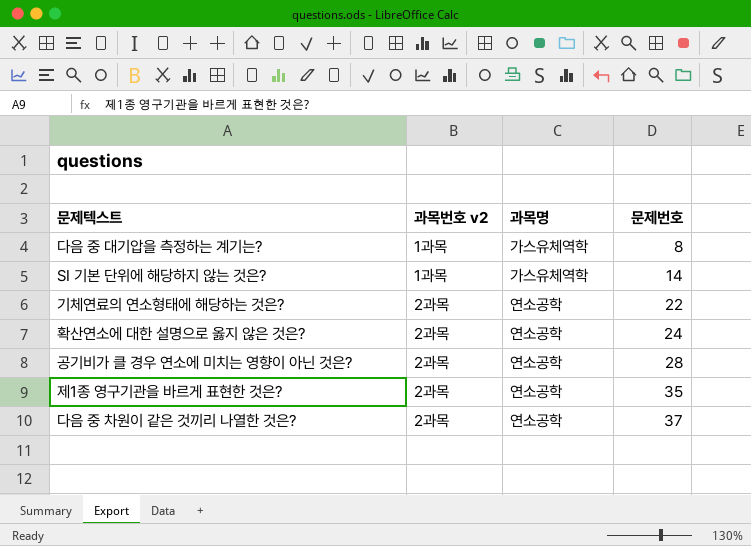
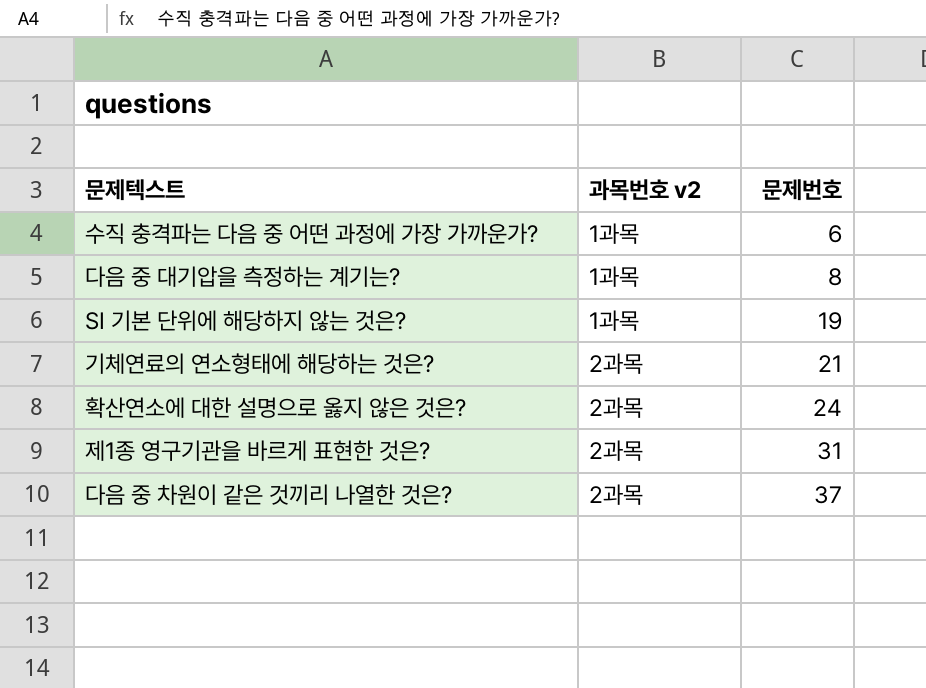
column 과목명 | position: 3 -> none
row 공기비가 클 경우 연소에 미치는 영향이 아닌 것은?: 2과목 | 연소공학 | 28 -> none
row 수직 충격파는 다음 중 어떤 과정에 가장 가까운가?: none -> 1과목 | 6
SI 기본 단위에 해당하지 않는 것은? | 문제번호: 14 -> 19
기체연료의 연소형태에 해당하는 것은? | 문제번호: 22 -> 21
제1종 영구기관을 바르게 표현한 것은? | 문제번호: 35 -> 31

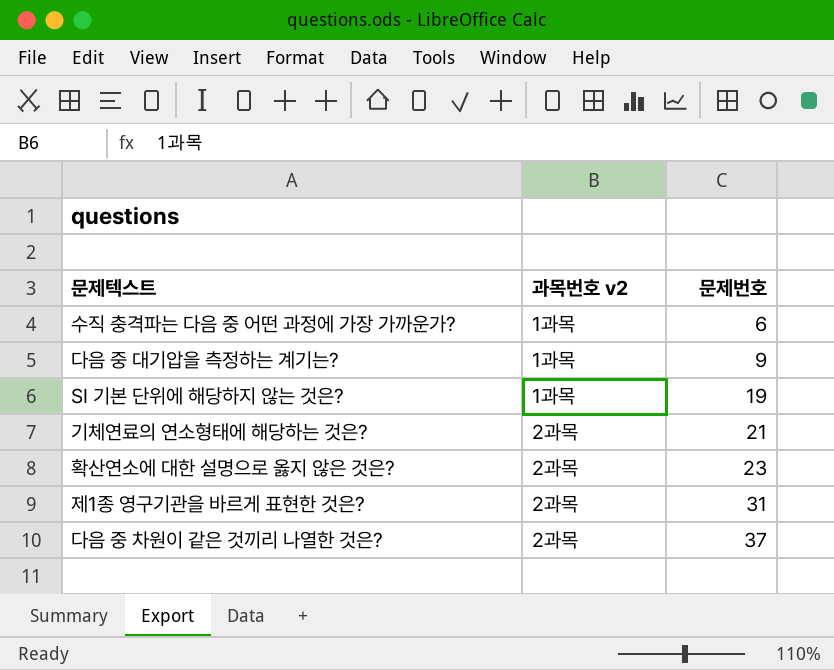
다음 중 대기압을 측정하는 계기는? | 문제번호: 8 -> 9
확산연소에 대한 설명으로 옳지 않은 것은? | 문제번호: 24 -> 23

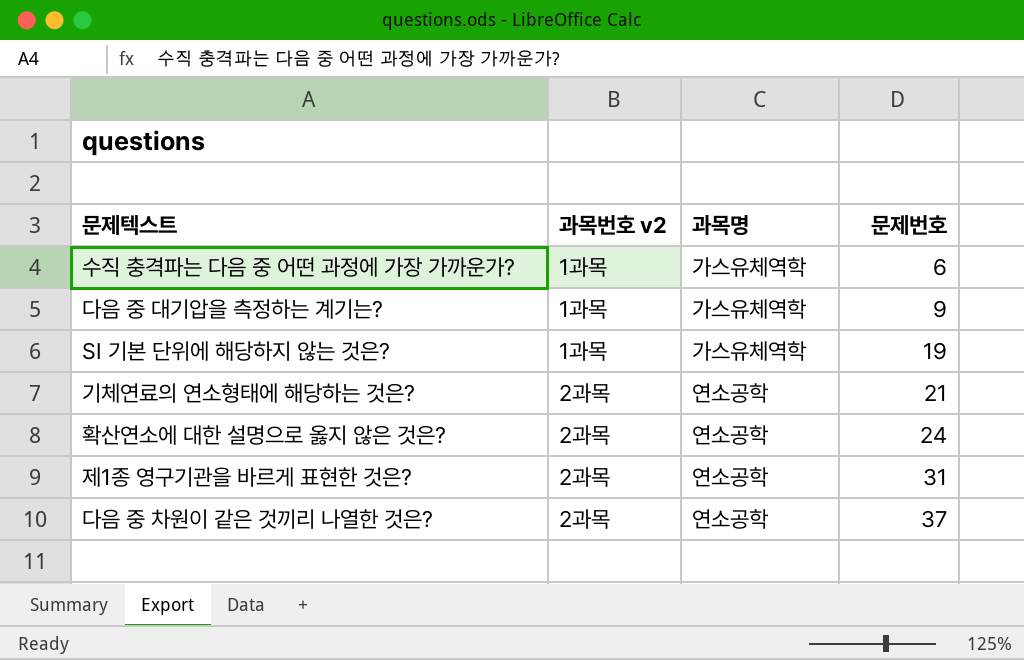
column 과목명 | position: none -> 3
확산연소에 대한 설명으로 옳지 않은 것은? | 문제번호: 23 -> 24

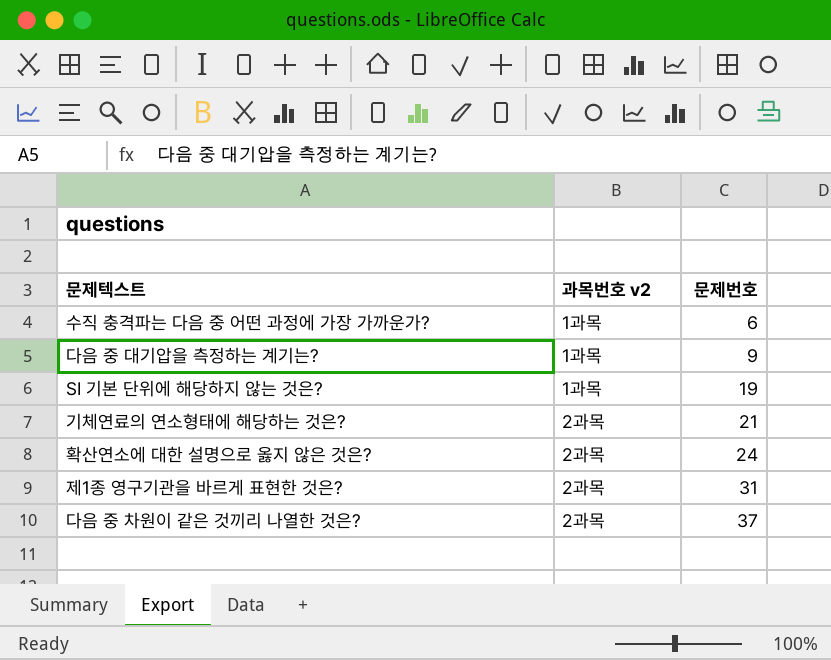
column 과목명 | position: 3 -> none

